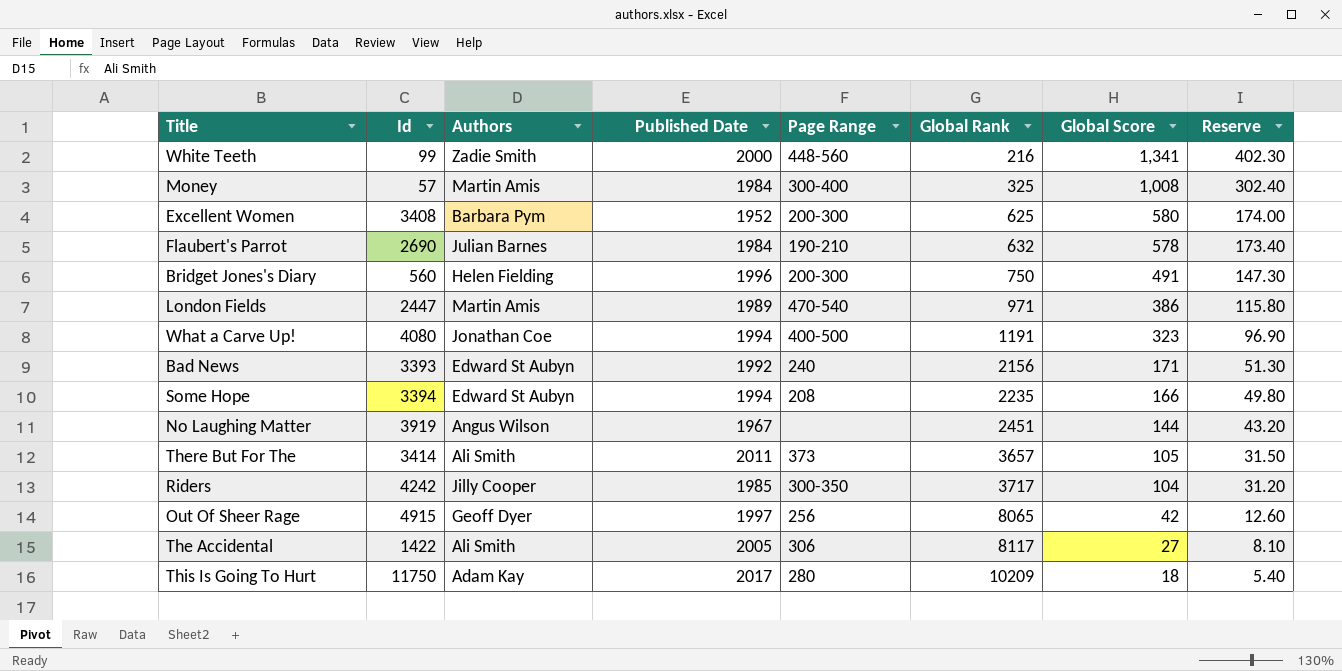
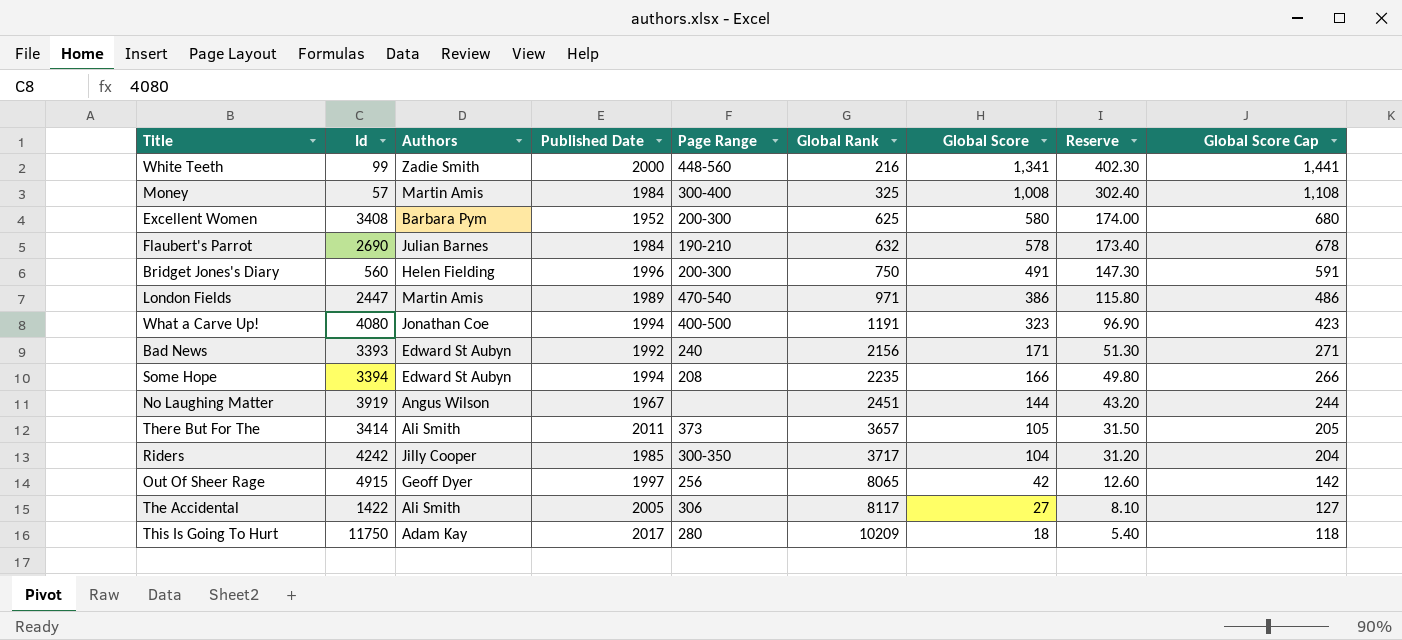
column Global Score Cap | formula: none -> [Global Score] + 100

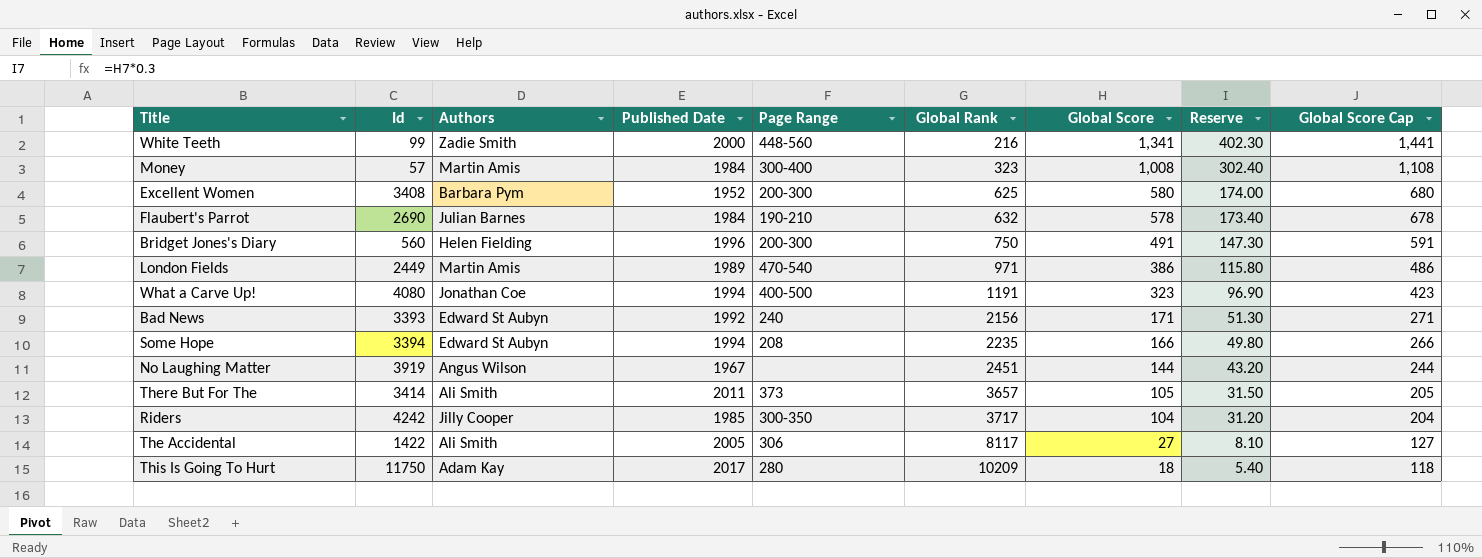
row Out Of Sheer Rage: 4915 | Geoff Dyer | 1997 | 256 | 8065 | 42 | 12.60 | 142 -> none
Money | Global Rank: 325 -> 323
London Fields | Id: 2447 -> 2449

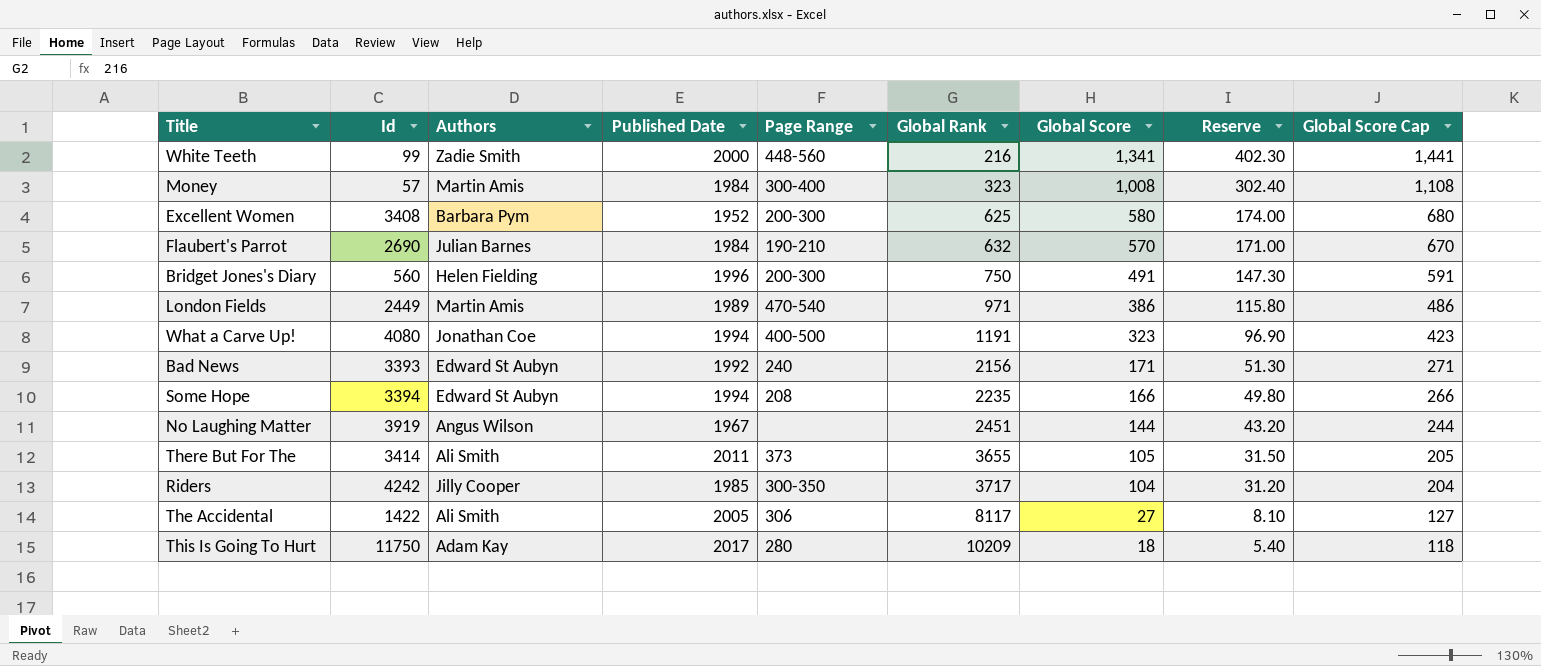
Flaubert's Parrot | Global Score: 578 -> 570
Flaubert's Parrot | Reserve: 173.40 -> 171.00
Flaubert's Parrot | Global Score Cap: 678 -> 670
There But For The | Global Rank: 3657 -> 3655

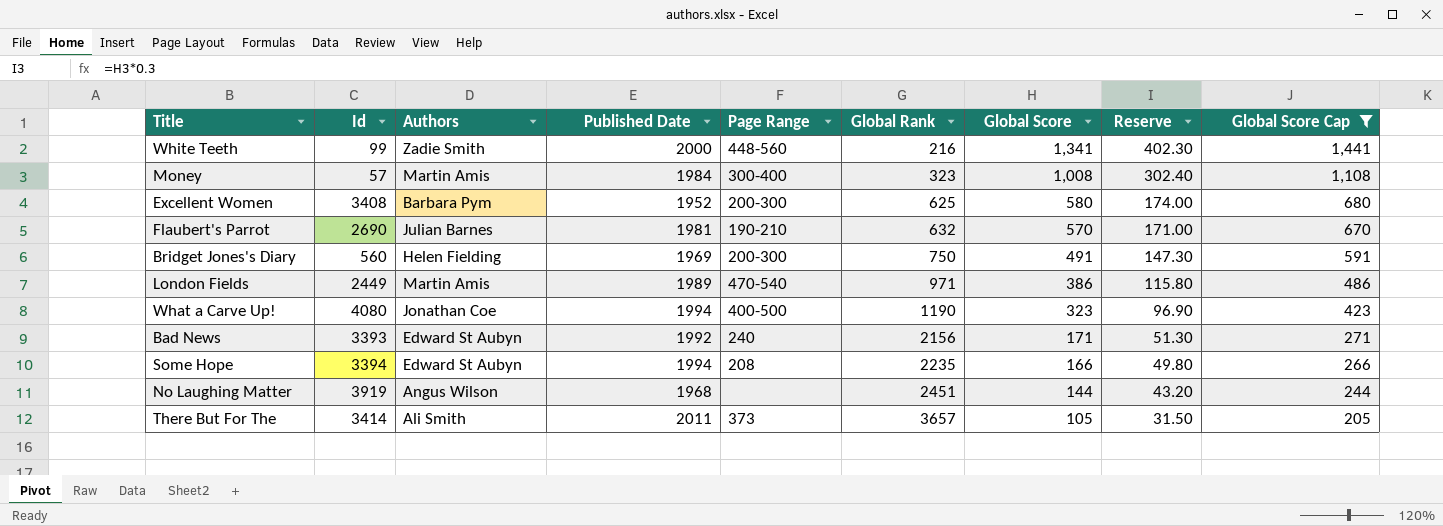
filter: none -> Global Score Cap >= 205
Flaubert's Parrot | Published Date: 1984 -> 1981
Bridget Jones's Diary | Published Date: 1996 -> 1969
What a Carve Up! | Global Rank: 1191 -> 1190
No Laughing Matter | Published Date: 1967 -> 1968
There But For The | Global Rank: 3655 -> 3657

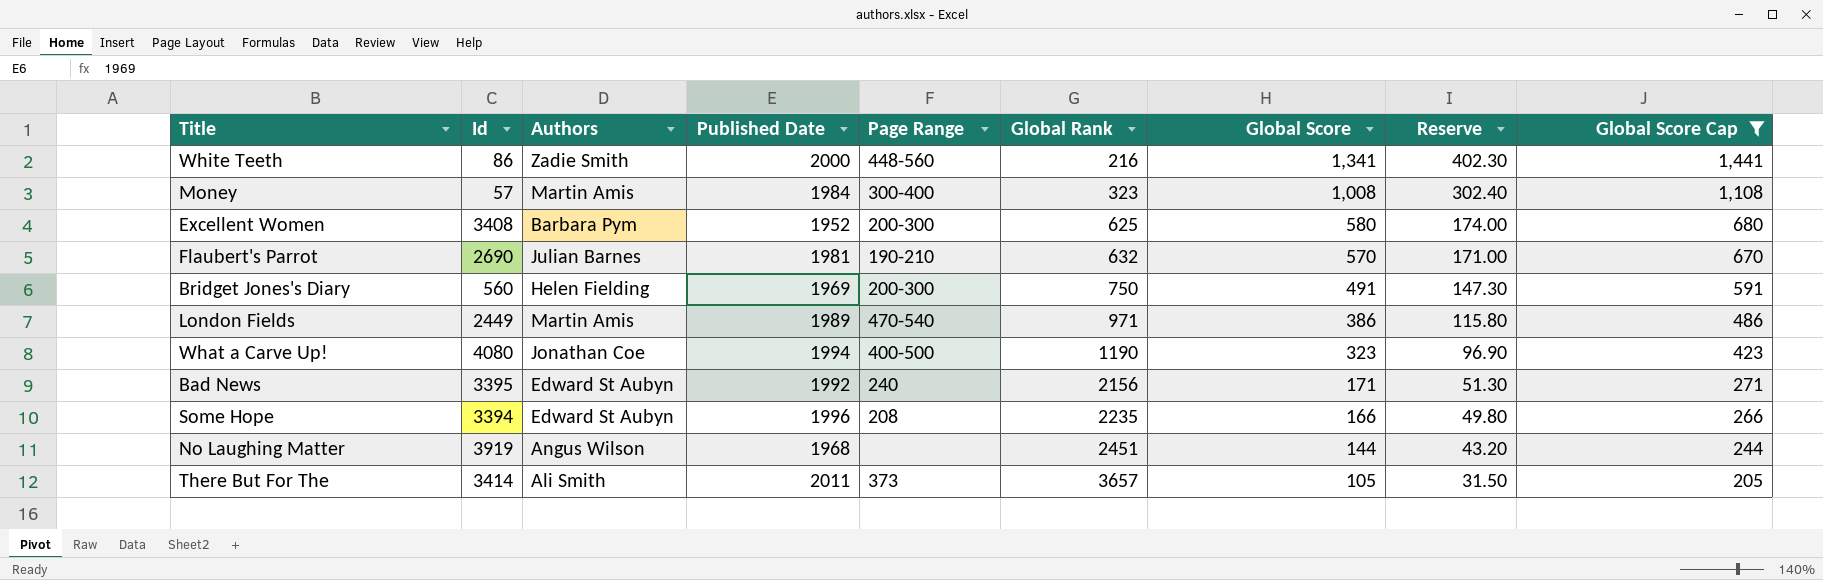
White Teeth | Id: 99 -> 86
Bad News | Id: 3393 -> 3395
Some Hope | Published Date: 1994 -> 1996

